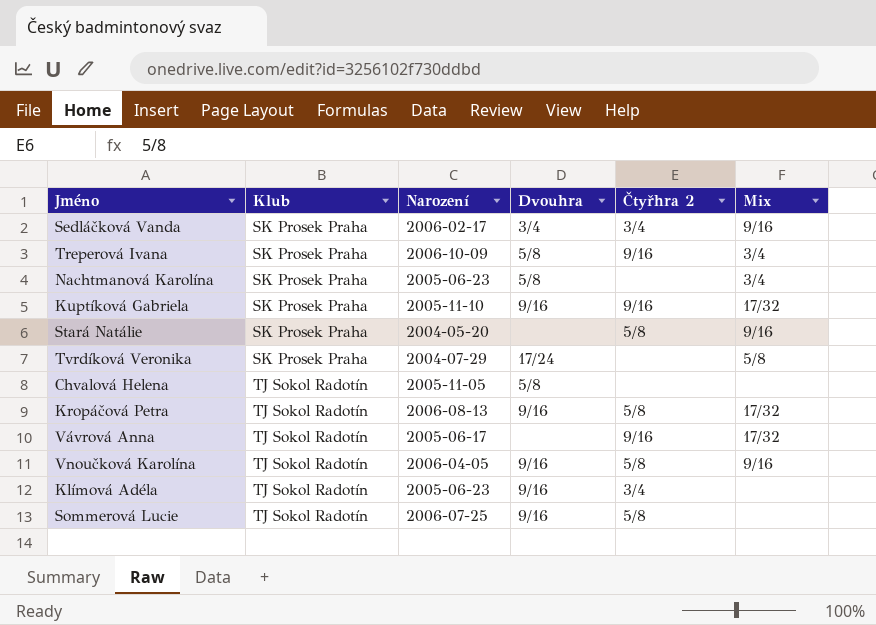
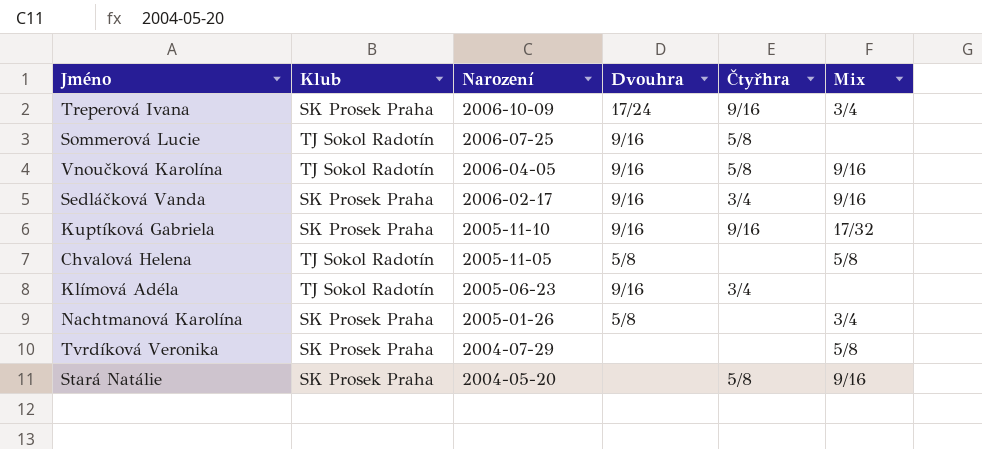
row order: Klub ascending -> Narození descending
column name: Čtyřhra 2 -> Čtyřhra
row Kropáčová Petra: TJ Sokol Radotín | 2006-08-13 | 9/16 | 5/8 | 17/32 -> none
row Vávrová Anna: TJ Sokol Radotín | 2005-06-17 | none | 9/16 | 17/32 -> none
Treperová Ivana | Dvouhra: 5/8 -> 17/24
Sedláčková Vanda | Dvouhra: 3/4 -> 9/16
Chvalová Helena | Mix: none -> 5/8
Nachtmanová Karolína | Narození: 2005-06-23 -> 2005-01-26
Tvrdíková Veronika | Dvouhra: 17/24 -> none

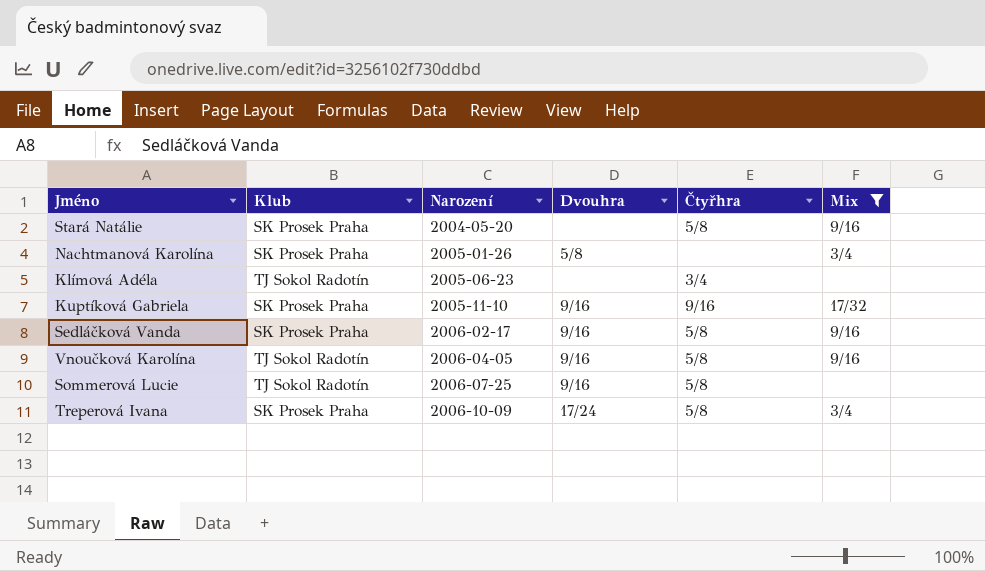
filter: none -> Mix != 5/8
row order: Narození descending -> Narození ascending
Klímová Adéla | Dvouhra: 9/16 -> none
Sedláčková Vanda | Čtyřhra: 3/4 -> 5/8
Treperová Ivana | Čtyřhra: 9/16 -> 5/8

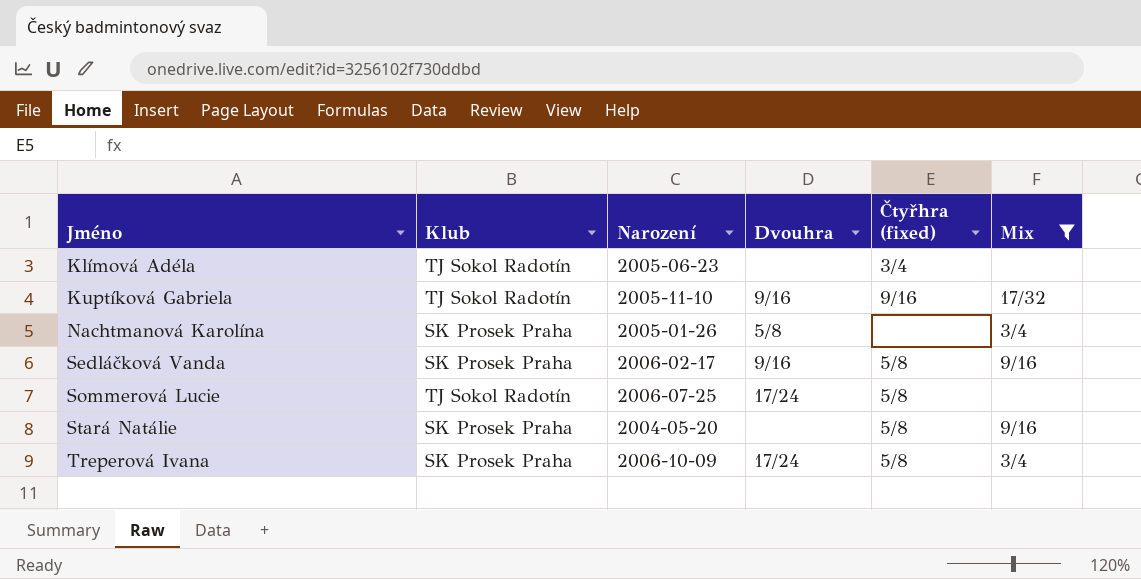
row order: Narození ascending -> Jméno ascending
column name: Čtyřhra -> Čtyřhra (fixed)
row Vnoučková Karolína: TJ Sokol Radotín | 2006-04-05 | 9/16 | 5/8 | 9/16 -> none
Kuptíková Gabriela | Klub: SK Prosek Praha -> TJ Sokol Radotín
Sommerová Lucie | Dvouhra: 9/16 -> 17/24

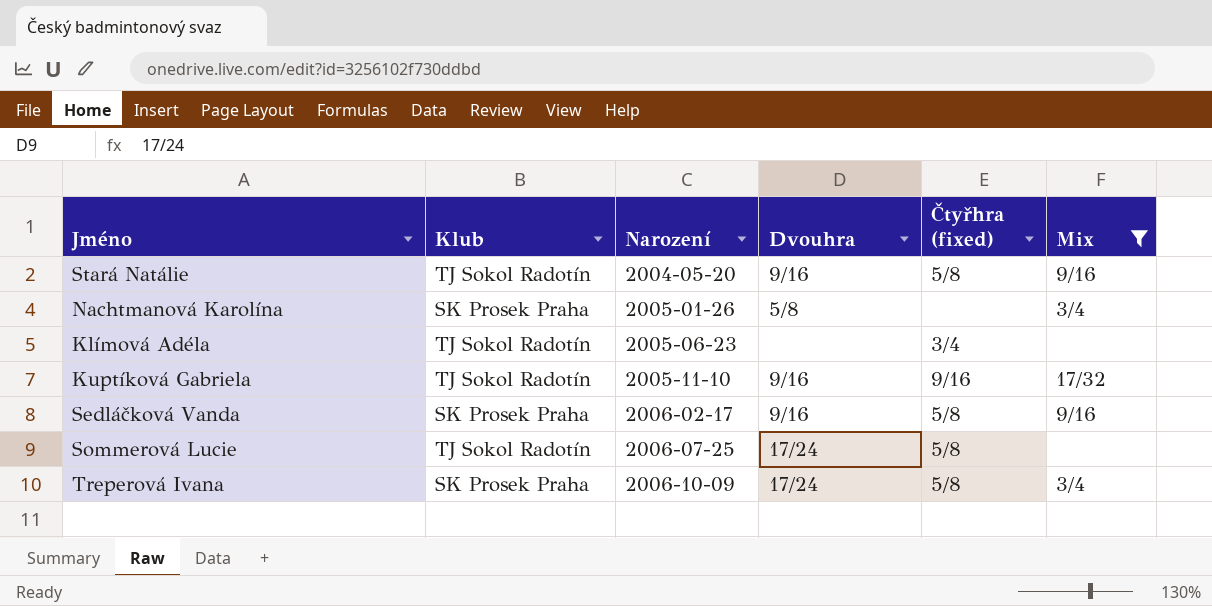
row order: Jméno ascending -> Narození ascending
Stará Natálie | Klub: SK Prosek Praha -> TJ Sokol Radotín
Stará Natálie | Dvouhra: none -> 9/16

